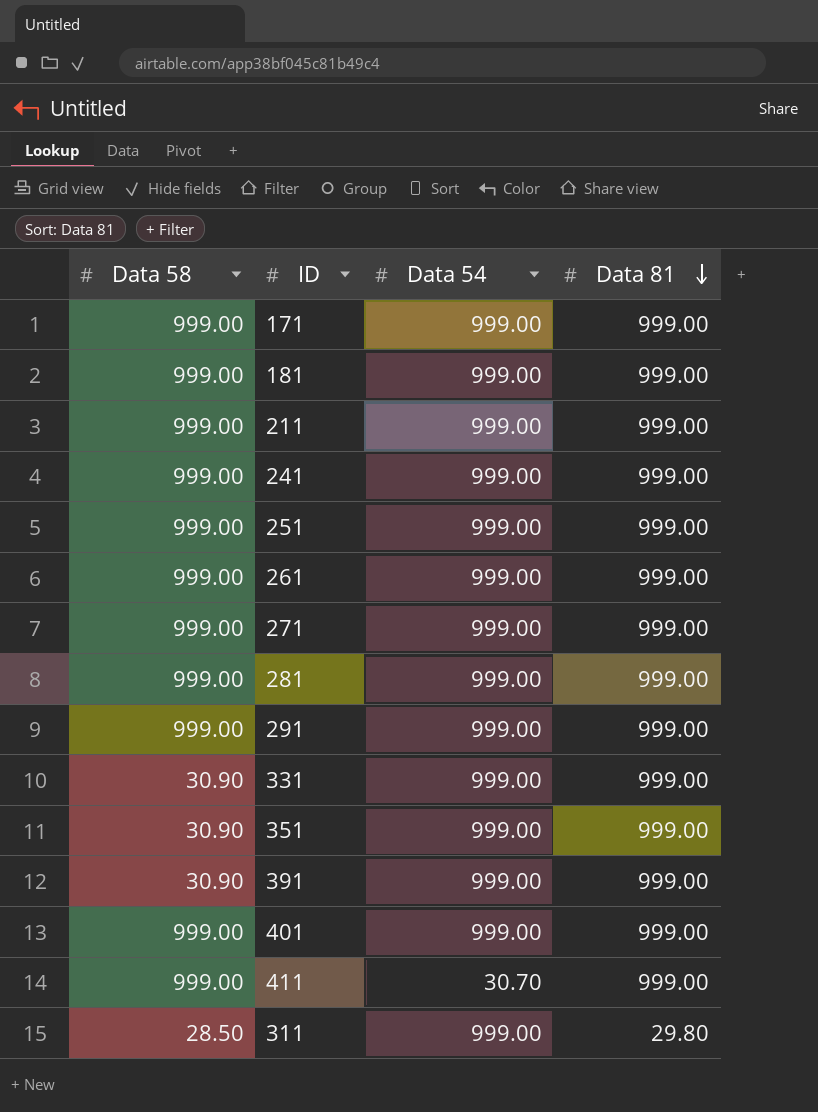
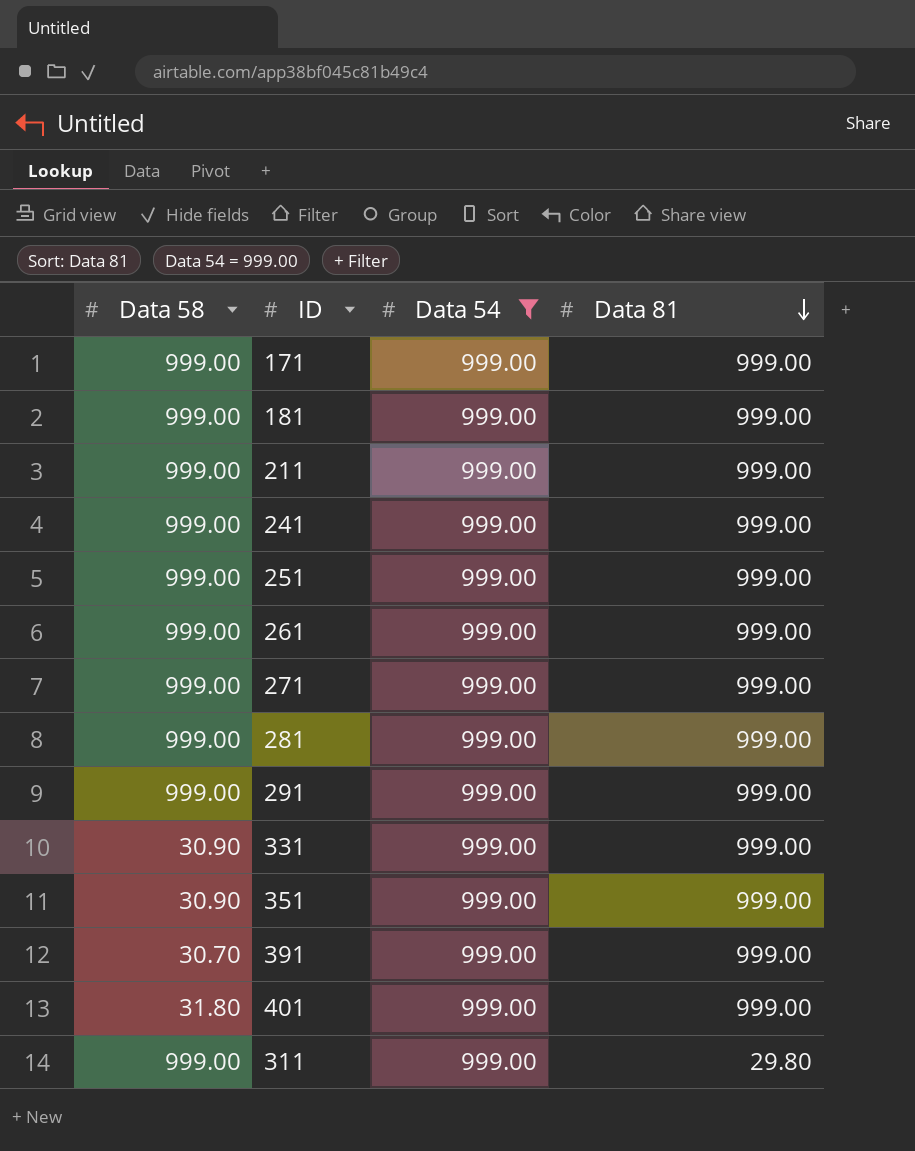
filter: none -> Data 54 = 999.00
391 | Data 58: 30.90 -> 30.70
401 | Data 58: 999.00 -> 31.80
311 | Data 58: 28.50 -> 999.00

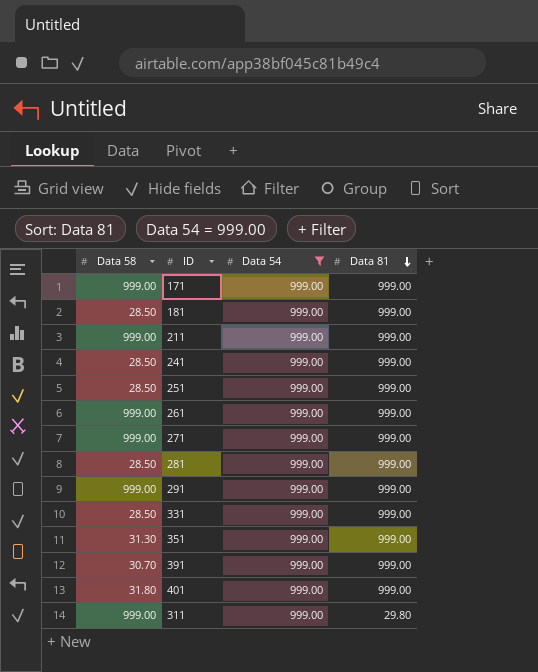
181 | Data 58: 999.00 -> 28.50
241 | Data 58: 999.00 -> 28.50
251 | Data 58: 999.00 -> 28.50
281 | Data 58: 999.00 -> 28.50
331 | Data 58: 30.90 -> 28.50
351 | Data 58: 30.90 -> 31.30

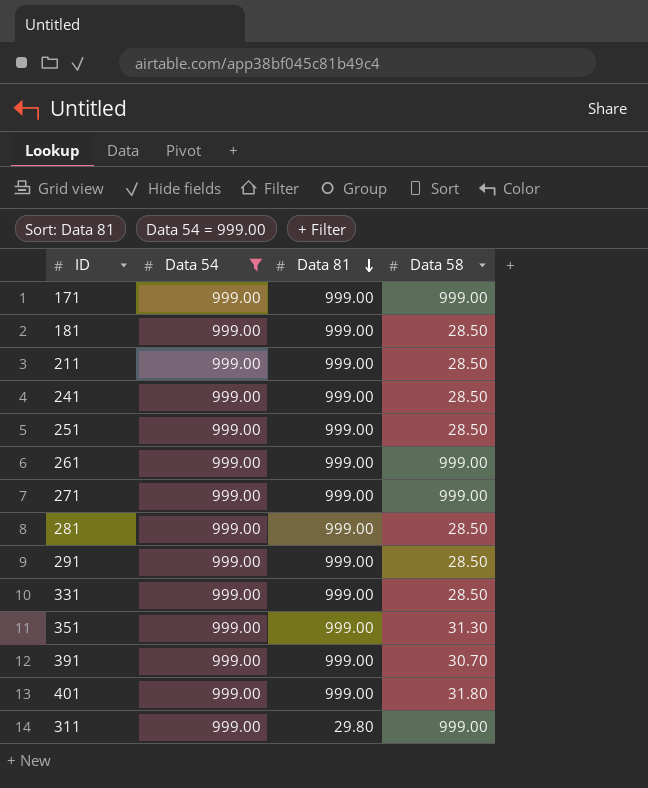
column Data 58 | position: 1 -> 4
211 | Data 58: 999.00 -> 28.50
291 | Data 58: 999.00 -> 28.50

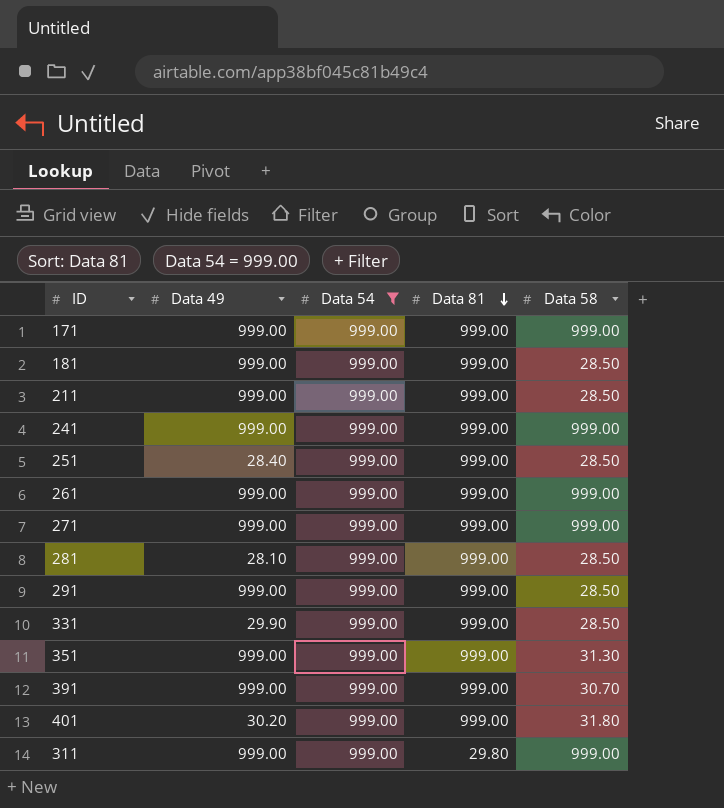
column Data 49 | position: none -> 2
241 | Data 58: 28.50 -> 999.00

